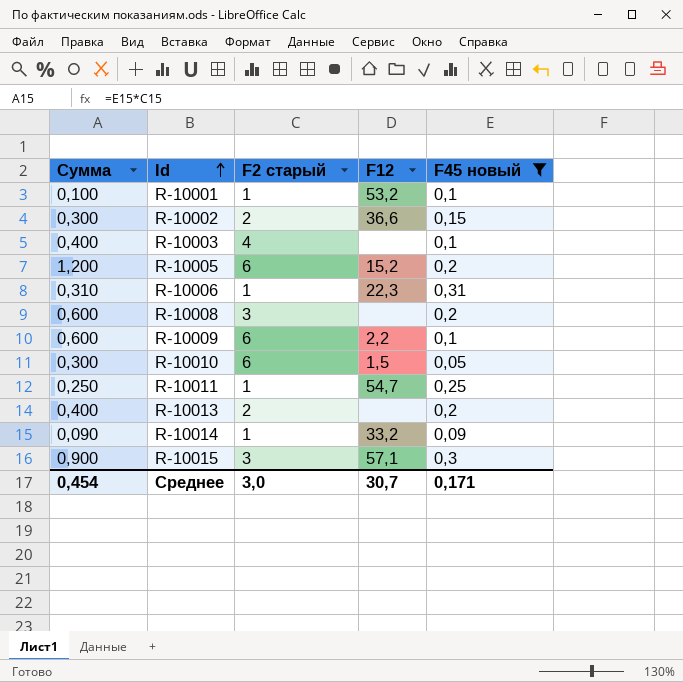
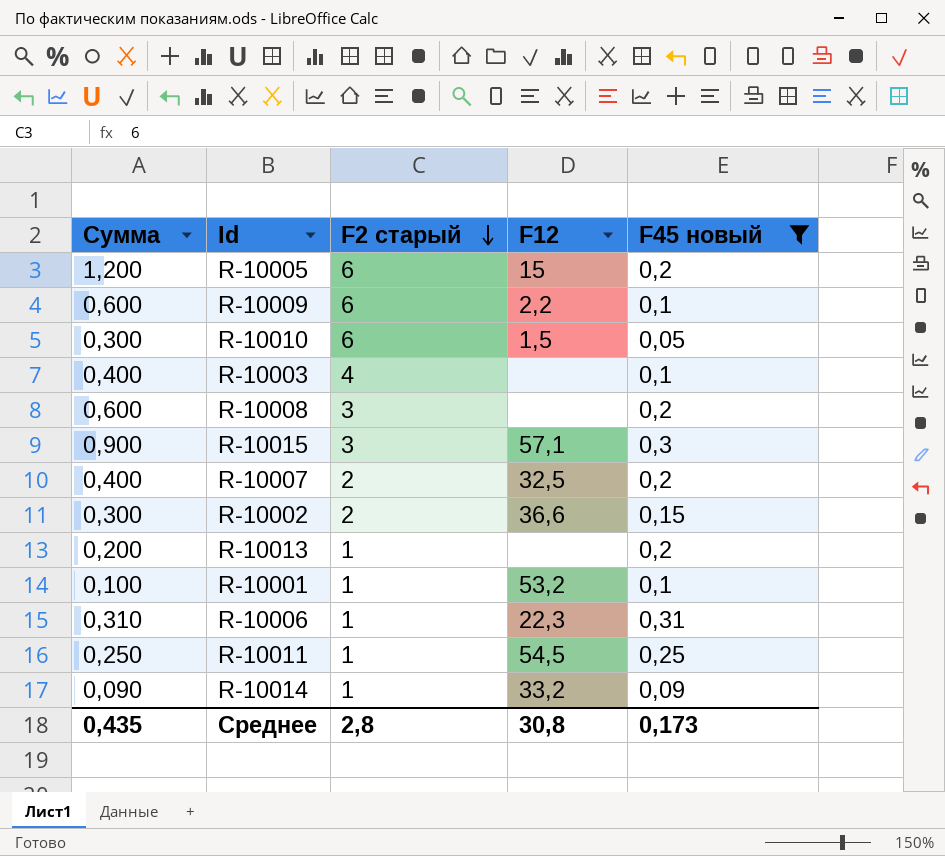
row order: Id ascending -> F2 старый descending
R-10005 | F12: 15,2 -> 15
row R-10007: none -> 0,400 | 2 | 32,5 | 0,2
R-10013 | Сумма: 0,400 -> 0,200
R-10013 | F2 старый: 2 -> 1
R-10011 | F12: 54,7 -> 54,5
Среднее | Сумма: 0,454 -> 0,435
Среднее | F2 старый: 3,0 -> 2,8
Среднее | F12: 30,7 -> 30,8
Среднее | F45 новый: 0,171 -> 0,173

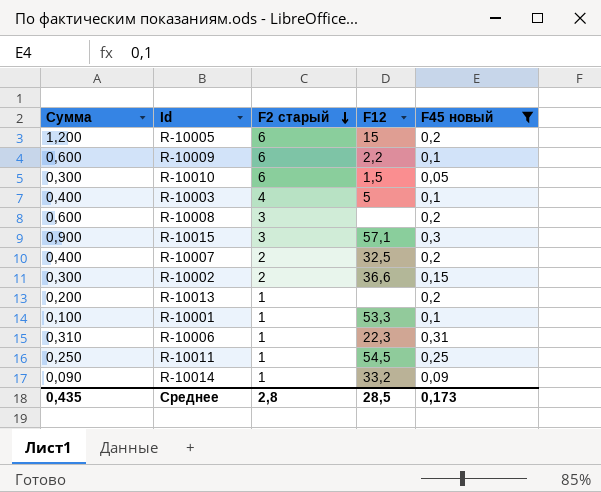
R-10003 | F12: none -> 5
R-10001 | F12: 53,2 -> 53,3
Среднее | F12: 30,8 -> 28,5

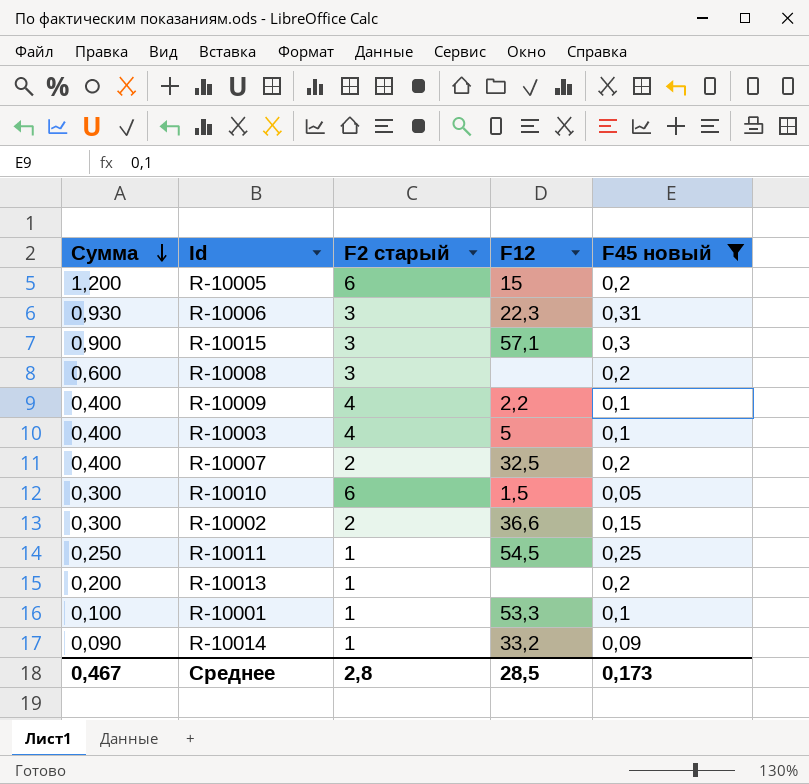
row order: F2 старый descending -> Сумма descending
R-10006 | Сумма: 0,310 -> 0,930
R-10006 | F2 старый: 1 -> 3
R-10009 | Сумма: 0,600 -> 0,400
R-10009 | F2 старый: 6 -> 4
Среднее | Сумма: 0,435 -> 0,467

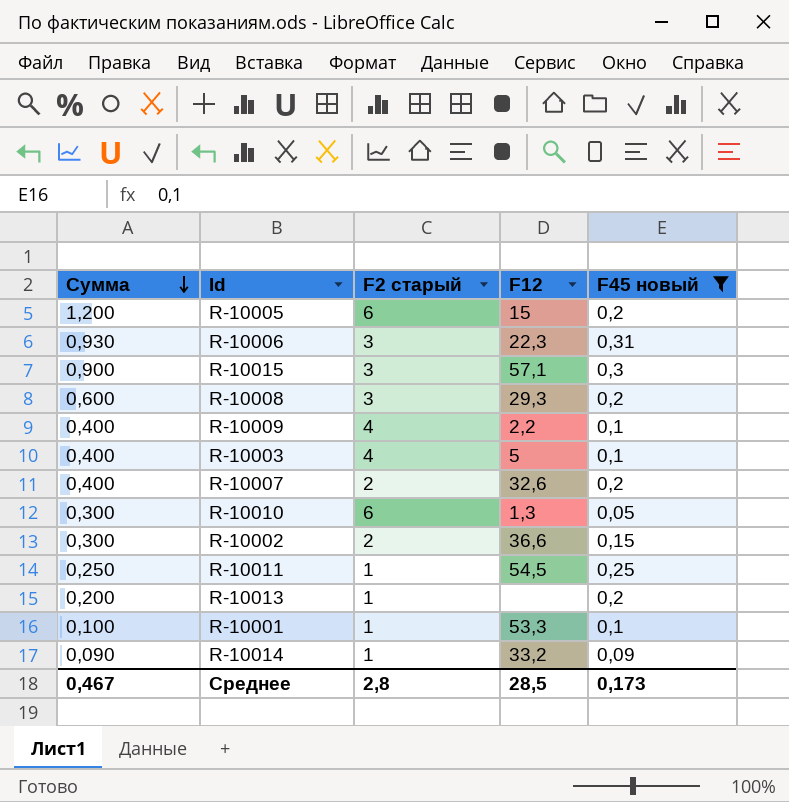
R-10008 | F12: none -> 29,3
R-10007 | F12: 32,5 -> 32,6
R-10010 | F12: 1,5 -> 1,3

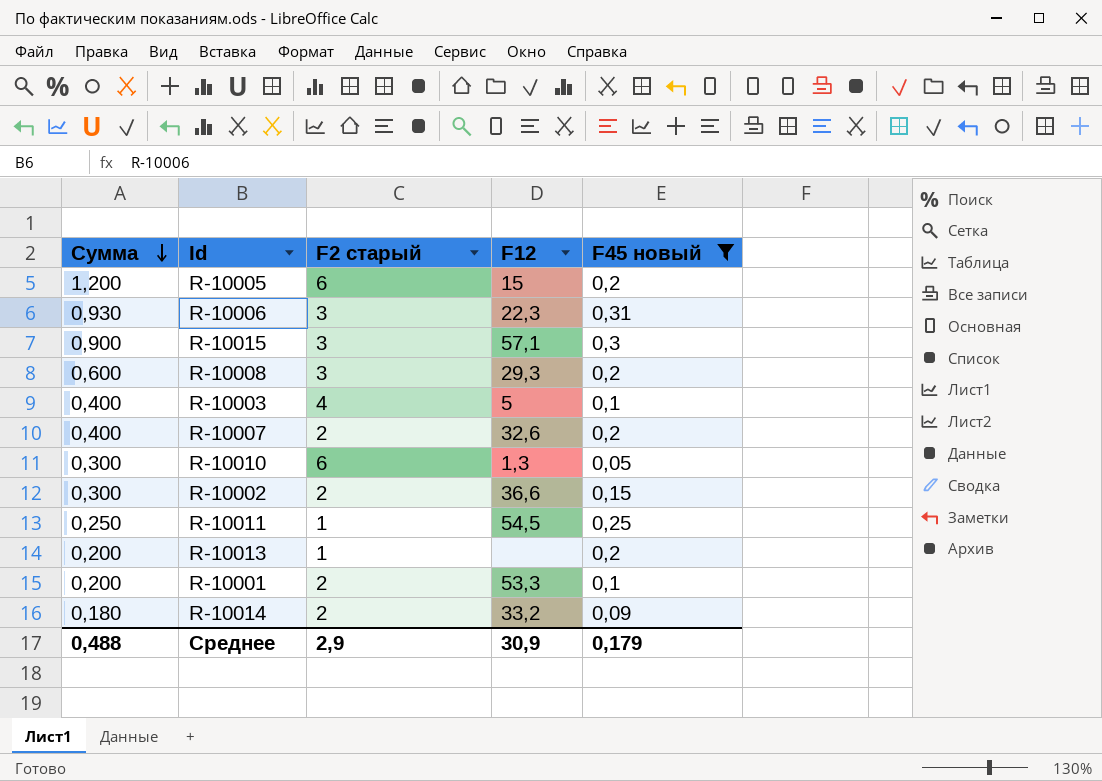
row R-10009: 0,400 | 4 | 2,2 | 0,1 -> none
R-10001 | Сумма: 0,100 -> 0,200
R-10001 | F2 старый: 1 -> 2
R-10014 | Сумма: 0,090 -> 0,180
R-10014 | F2 старый: 1 -> 2
Среднее | Сумма: 0,467 -> 0,488
Среднее | F2 старый: 2,8 -> 2,9
Среднее | F12: 28,5 -> 30,9
Среднее | F45 новый: 0,173 -> 0,179

